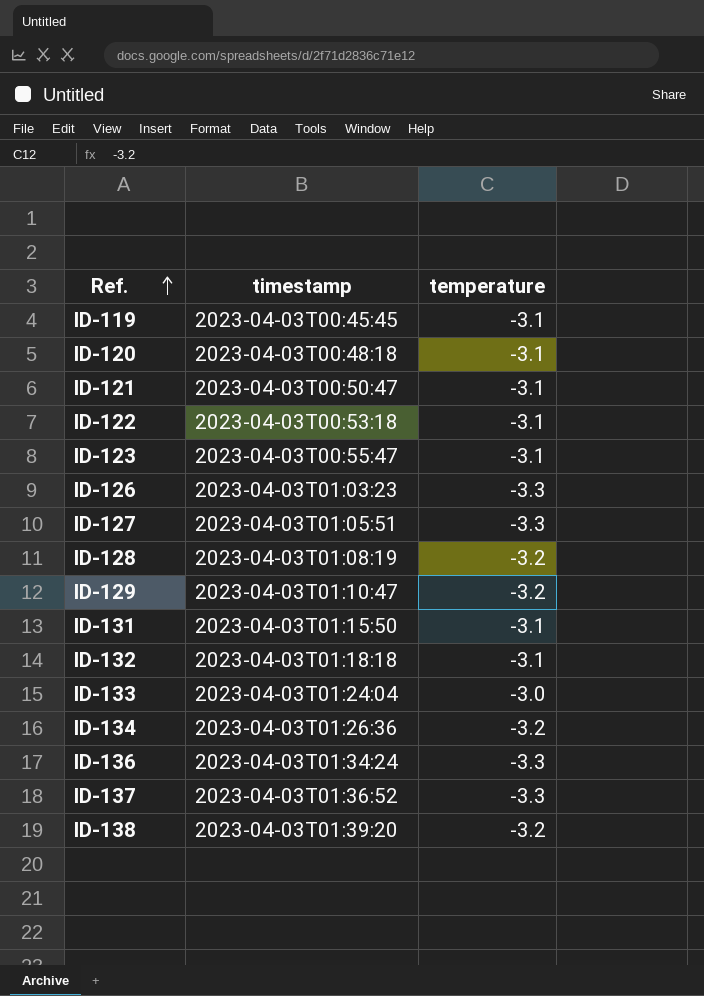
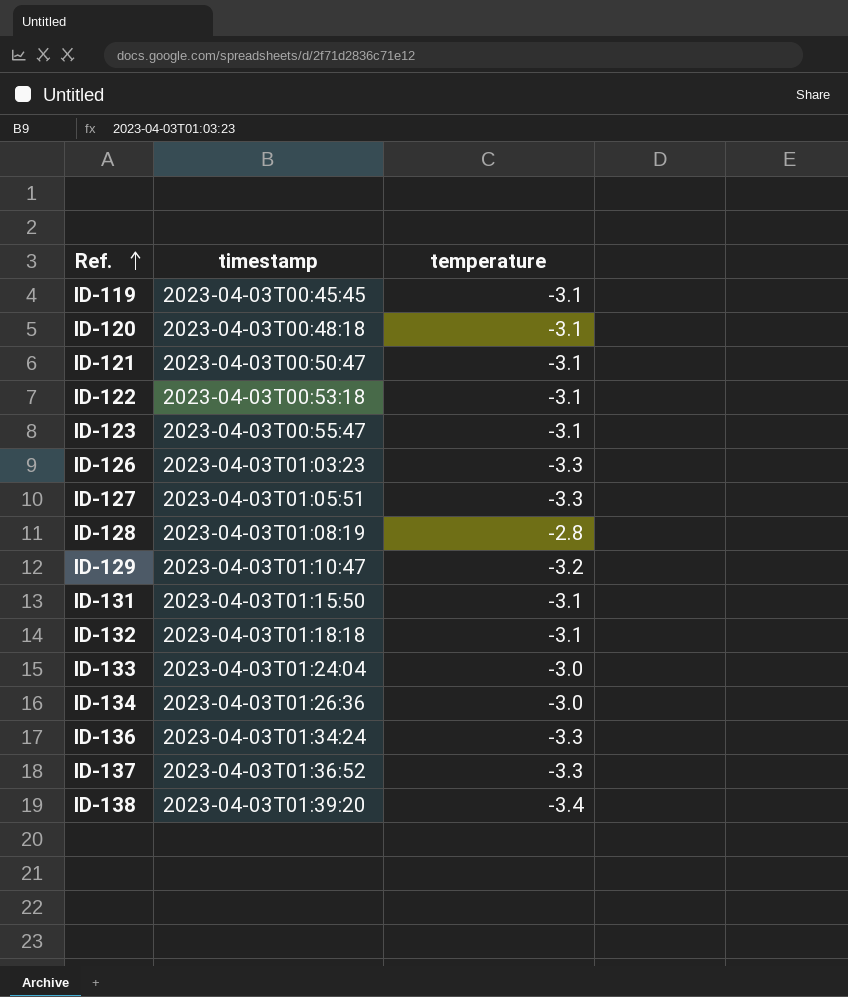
ID-128 | temperature: -3.2 -> -2.8
ID-134 | temperature: -3.2 -> -3.0
ID-138 | temperature: -3.2 -> -3.4

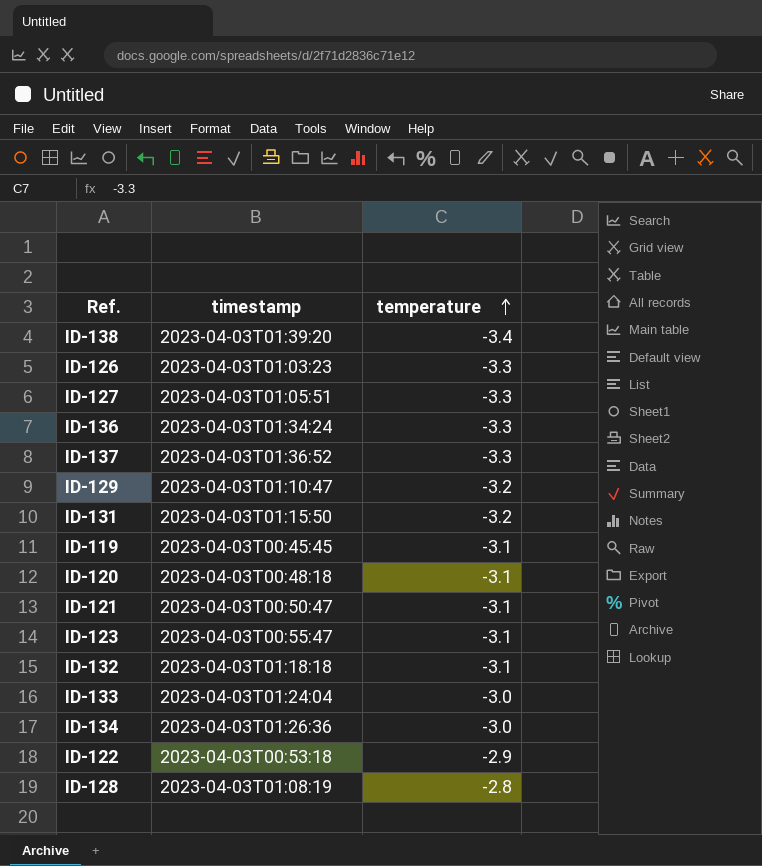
row order: Ref. ascending -> temperature ascending
ID-131 | temperature: -3.1 -> -3.2
ID-122 | temperature: -3.1 -> -2.9

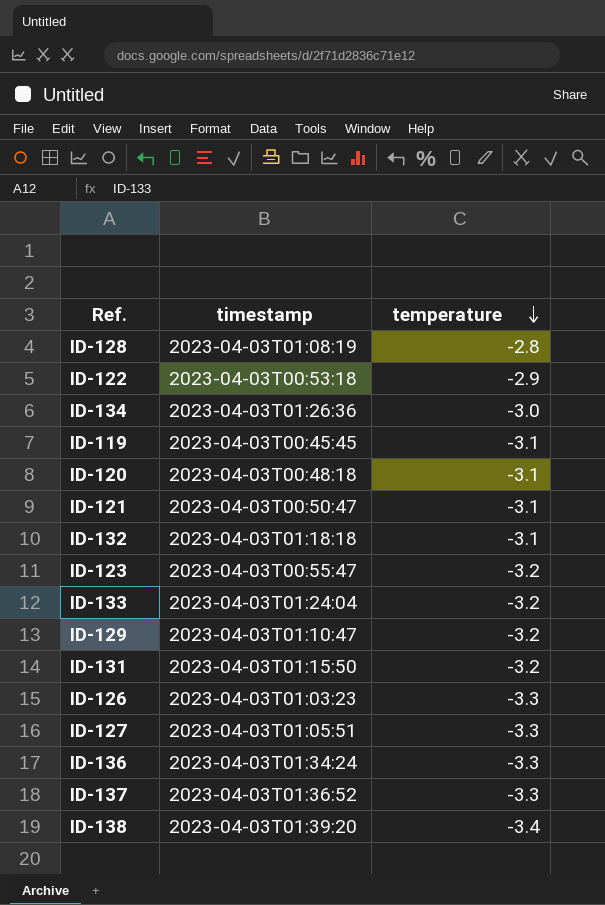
row order: temperature ascending -> temperature descending
ID-123 | temperature: -3.1 -> -3.2
ID-133 | temperature: -3.0 -> -3.2

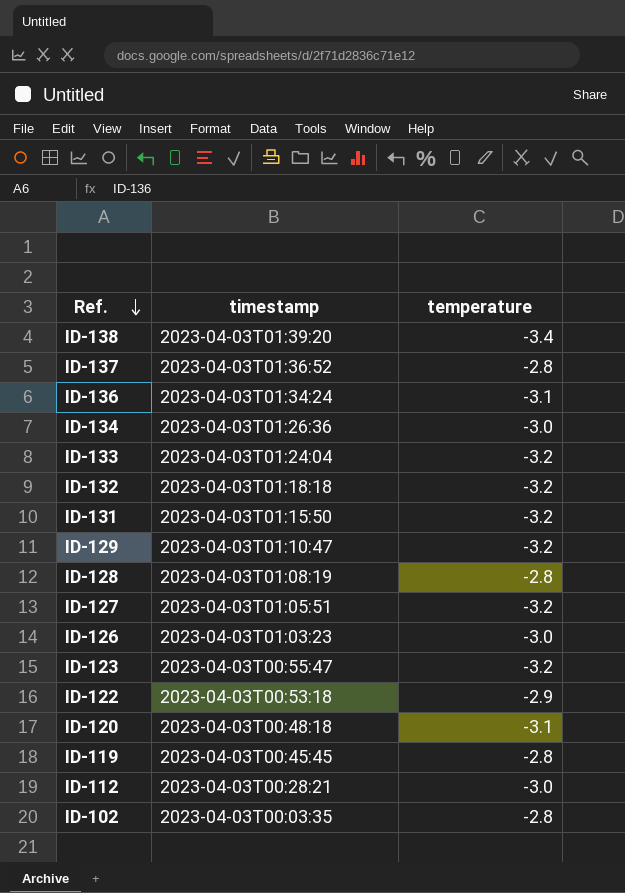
row order: temperature descending -> Ref. descending
row ID-121: 2023-04-03T00:50:47 | -3.1 -> none
ID-137 | temperature: -3.3 -> -2.8
ID-136 | temperature: -3.3 -> -3.1
ID-132 | temperature: -3.1 -> -3.2
ID-127 | temperature: -3.3 -> -3.2
ID-126 | temperature: -3.3 -> -3.0
ID-119 | temperature: -3.1 -> -2.8
row ID-112: none -> 2023-04-03T00:28:21 | -3.0
row ID-102: none -> 2023-04-03T00:03:35 | -2.8

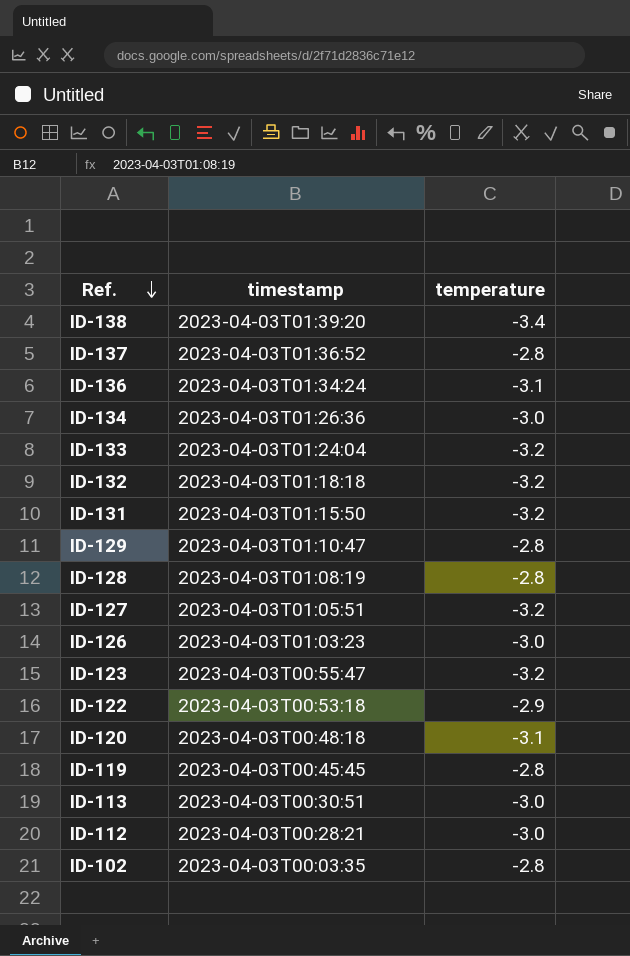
ID-129 | temperature: -3.2 -> -2.8
row ID-113: none -> 2023-04-03T00:30:51 | -3.0

